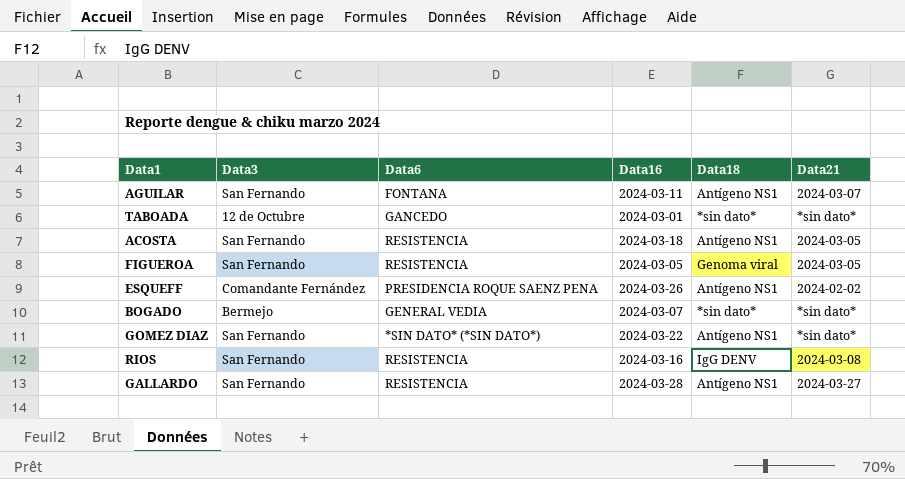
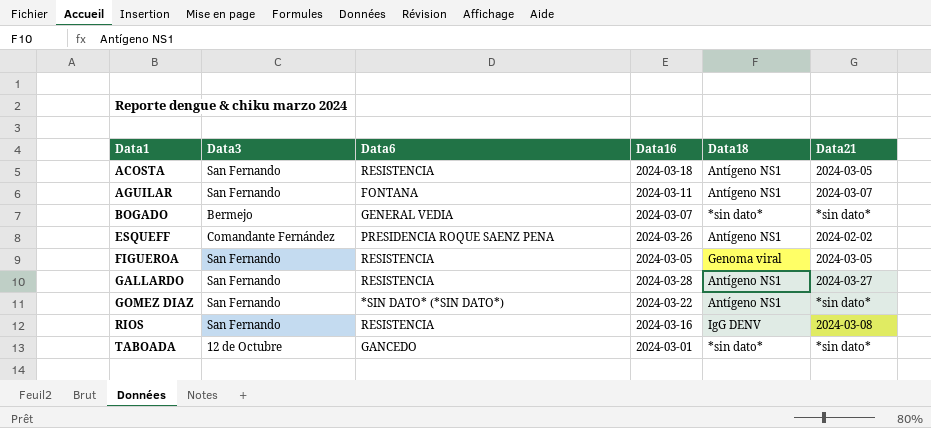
row order: none -> Data1 ascending

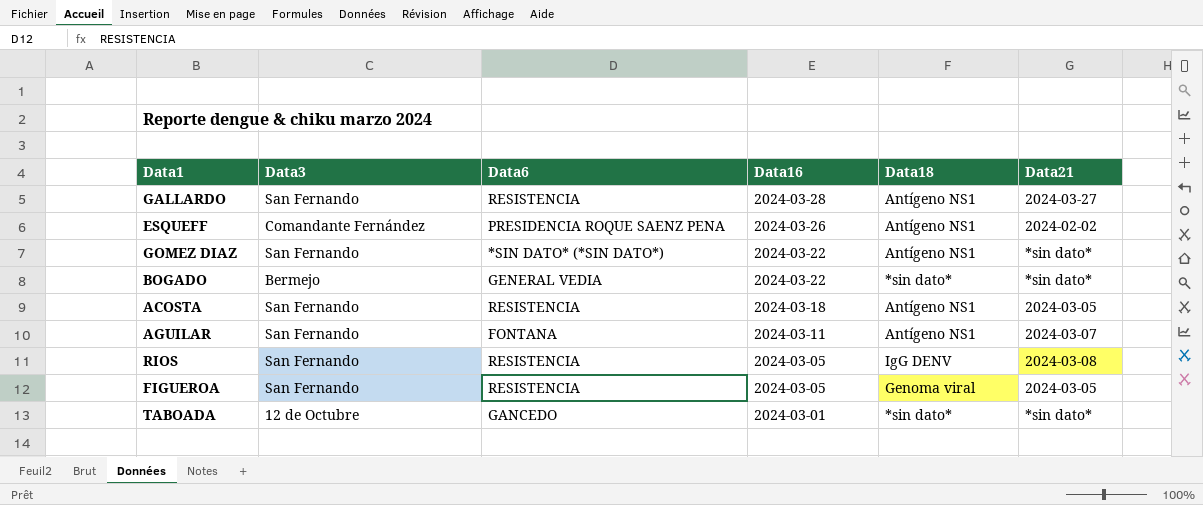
row order: Data1 ascending -> Data16 descending
BOGADO | Data16: 2024-03-07 -> 2024-03-22
RIOS | Data16: 2024-03-16 -> 2024-03-05

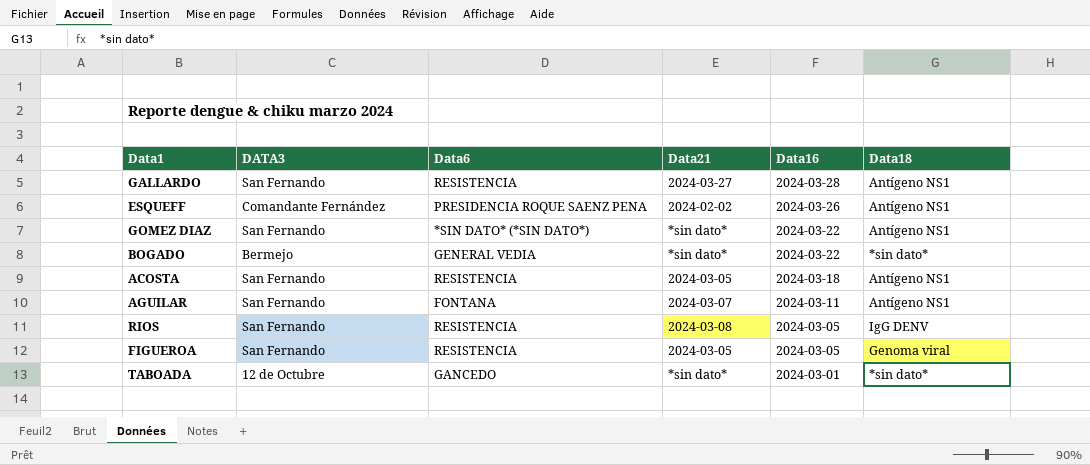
column name: Data3 -> DATA3
column Data21 | position: 6 -> 4

